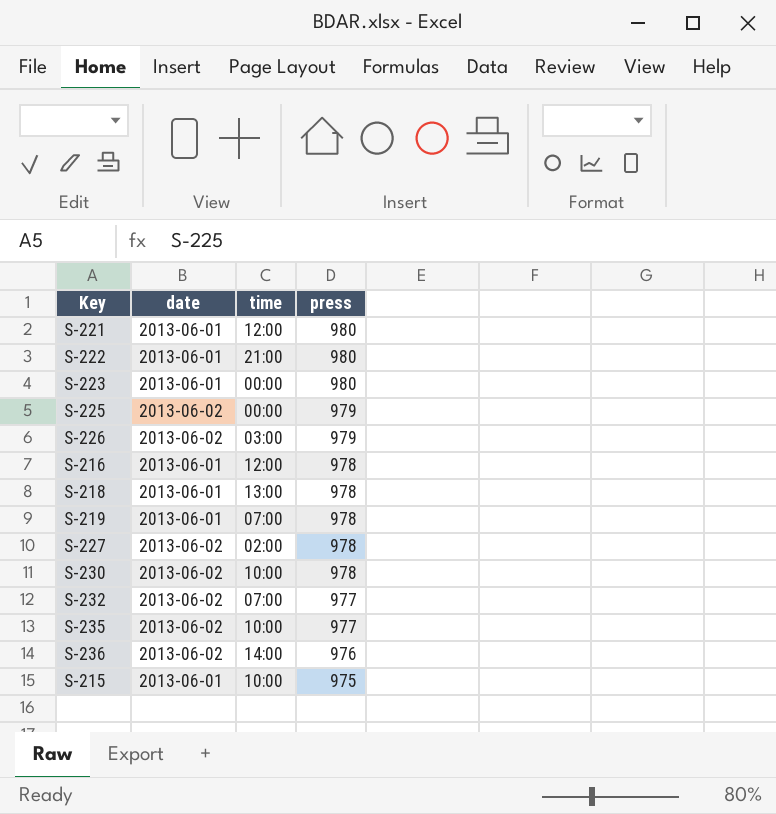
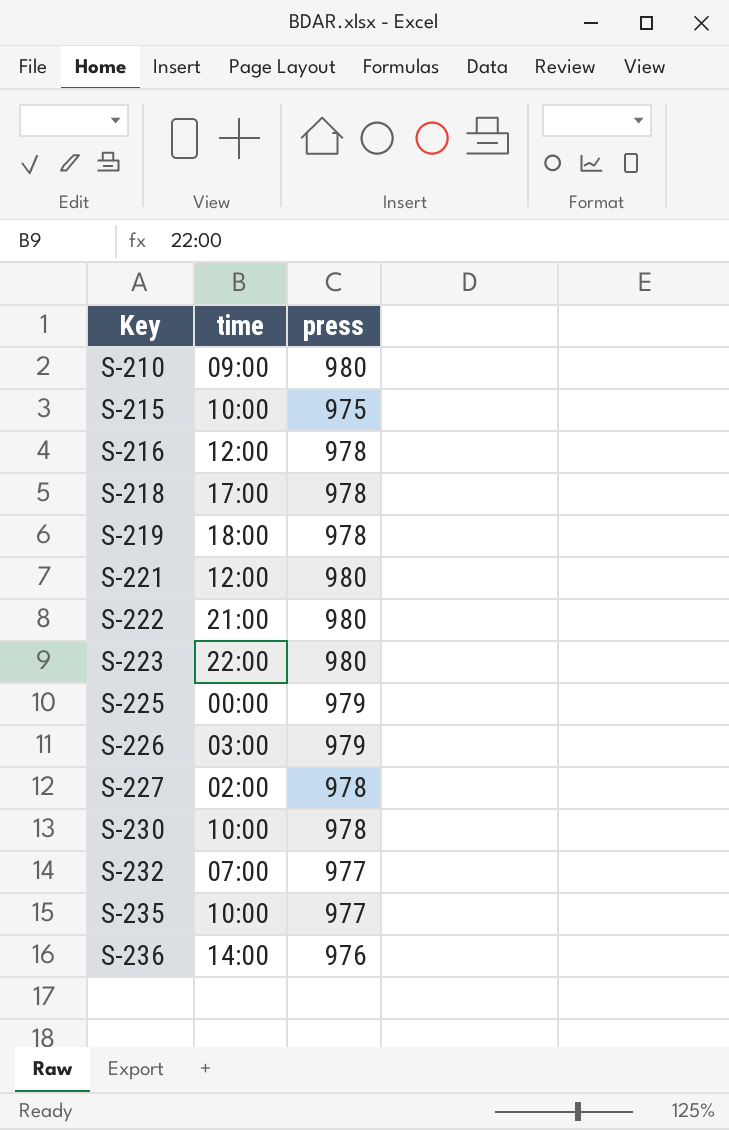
row order: press descending -> Key ascending
column date | position: 2 -> none
row S-210: none -> 09:00 | 980
S-218 | time: 13:00 -> 17:00
S-219 | time: 07:00 -> 18:00
S-223 | time: 00:00 -> 22:00

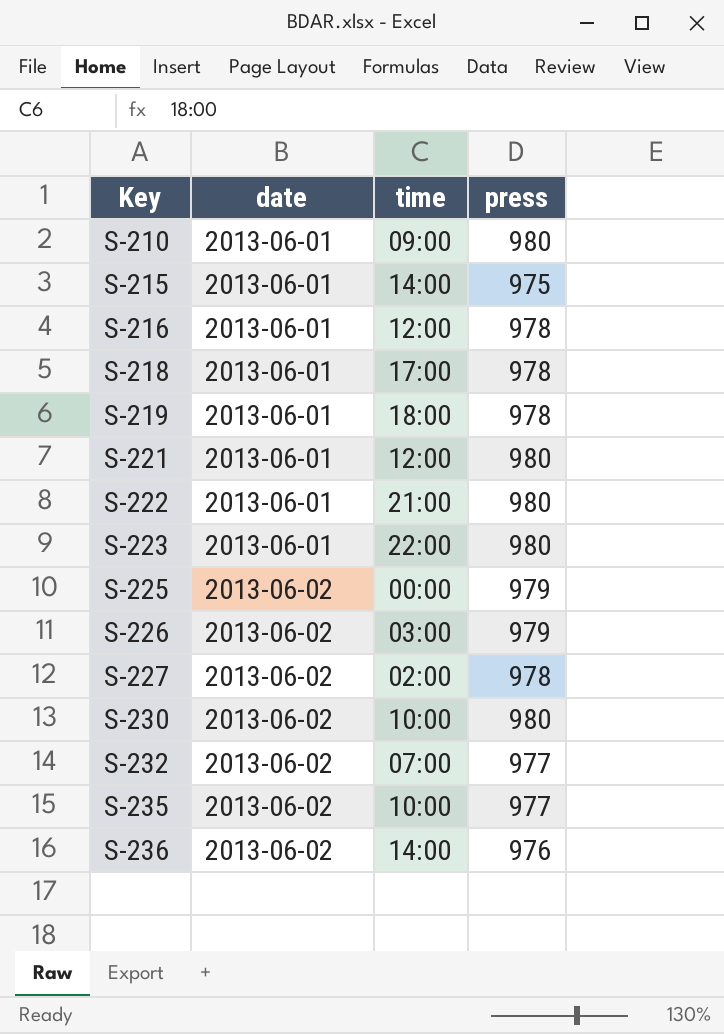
column date | position: none -> 2
S-215 | time: 10:00 -> 14:00
S-230 | press: 978 -> 980

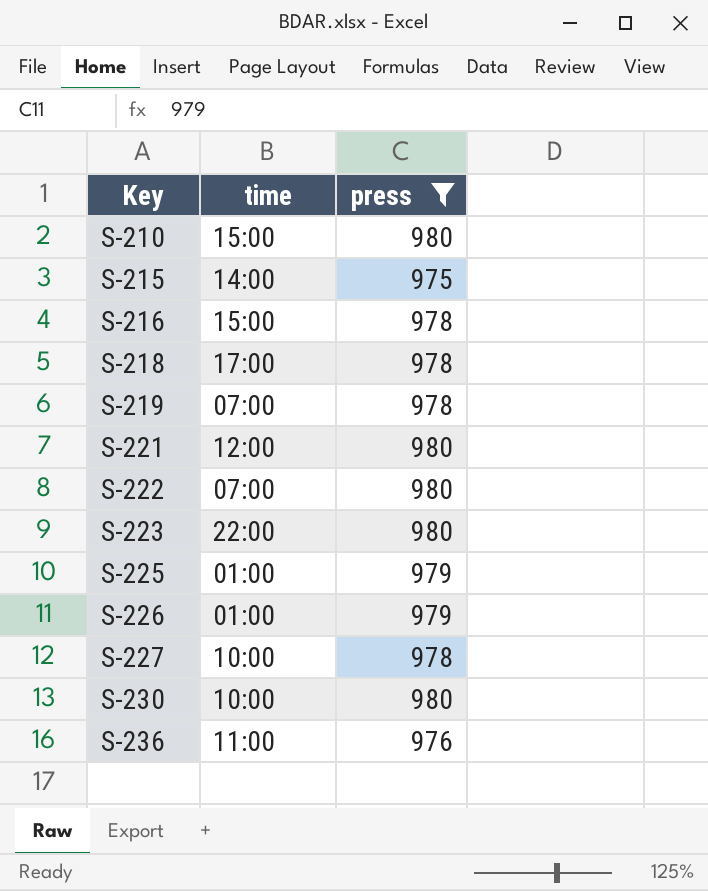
filter: none -> press != 977
column date | position: 2 -> none
S-210 | time: 09:00 -> 15:00
S-216 | time: 12:00 -> 15:00
S-219 | time: 18:00 -> 07:00
S-222 | time: 21:00 -> 07:00
S-225 | time: 00:00 -> 01:00
S-226 | time: 03:00 -> 01:00
S-227 | time: 02:00 -> 10:00
S-236 | time: 14:00 -> 11:00

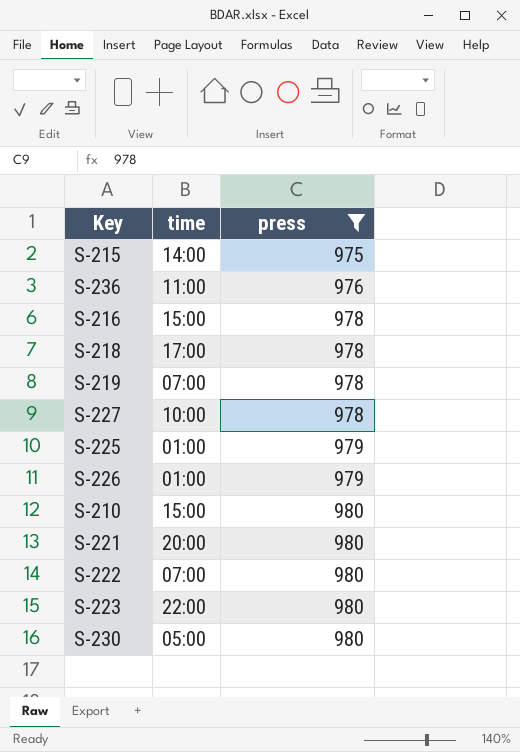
row order: Key ascending -> press ascending
S-221 | time: 12:00 -> 20:00
S-230 | time: 10:00 -> 05:00

